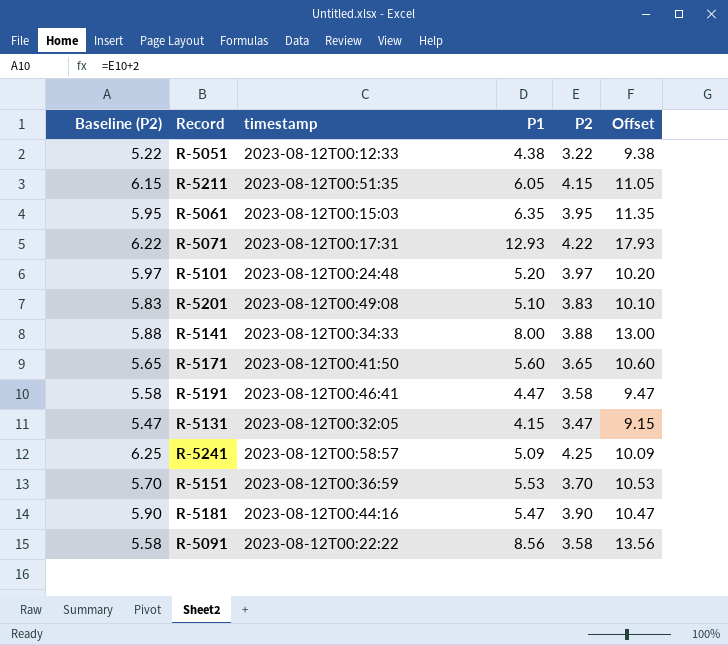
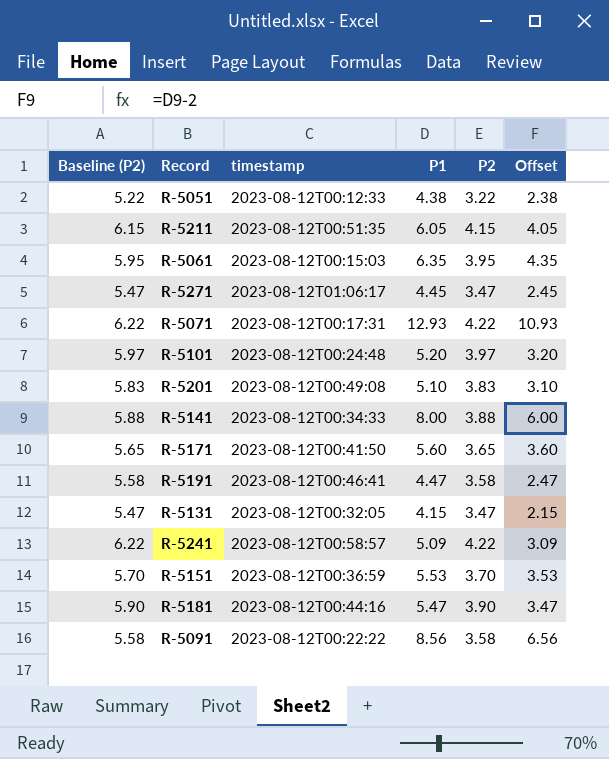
column Offset | formula: [P1] + 5 -> [P1] - 2
row R-5271: none -> 5.47 | 2023-08-12T01:06:17 | 4.45 | 3.47 | 2.45
R-5241 | Baseline (P2): 6.25 -> 6.22
R-5241 | P2: 4.25 -> 4.22

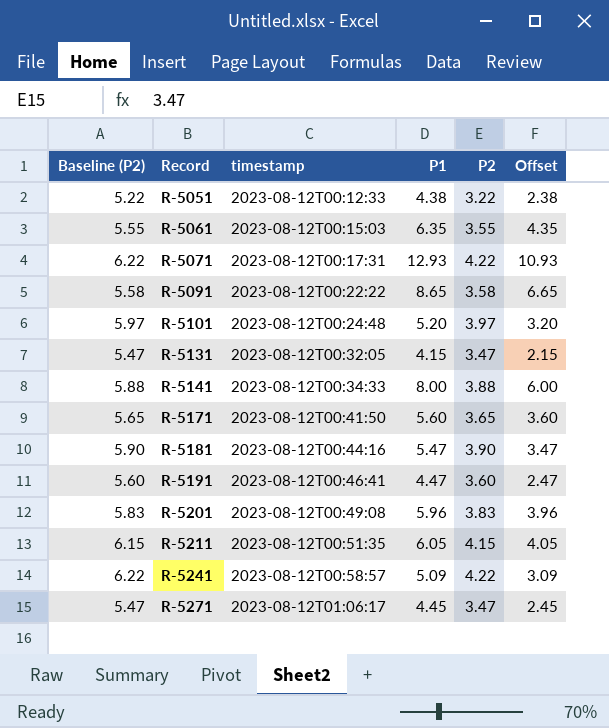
row order: none -> Record ascending
row R-5151: 5.70 | 2023-08-12T00:36:59 | 5.53 | 3.70 | 3.53 -> none
R-5061 | Baseline (P2): 5.95 -> 5.55
R-5061 | P2: 3.95 -> 3.55
R-5091 | P1: 8.56 -> 8.65
R-5091 | Offset: 6.56 -> 6.65
R-5191 | Baseline (P2): 5.58 -> 5.60
R-5191 | P2: 3.58 -> 3.60
R-5201 | P1: 5.10 -> 5.96
R-5201 | Offset: 3.10 -> 3.96

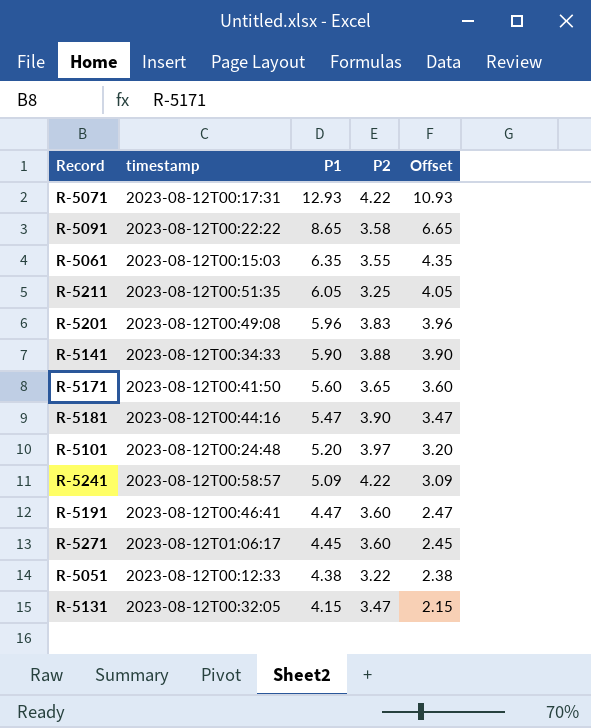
row order: Record ascending -> P1 descending
column Baseline (P2) | formula: [P2] + 2 -> none
R-5211 | P2: 4.15 -> 3.25
R-5141 | P1: 8.00 -> 5.90
R-5141 | Offset: 6.00 -> 3.90
R-5271 | P2: 3.47 -> 3.60

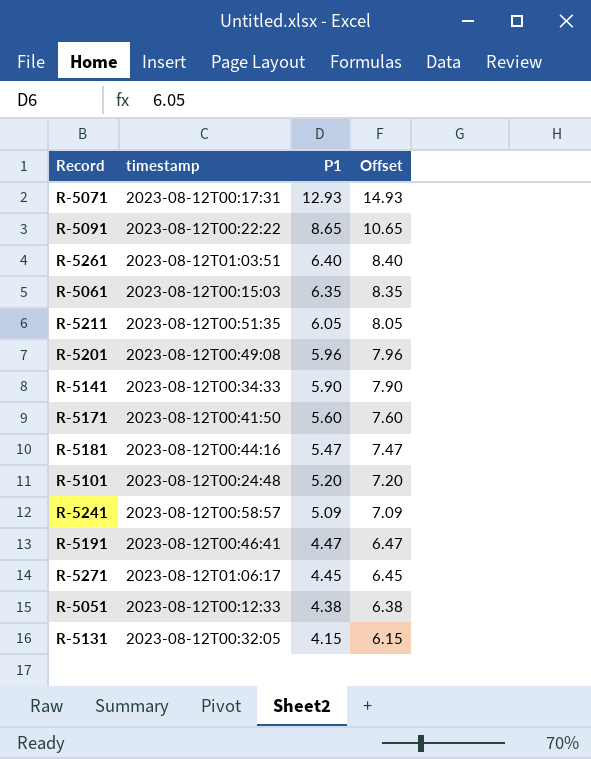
column P2 | position: 4 -> none
column Offset | formula: [P1] - 2 -> [P1] + 2
row R-5261: none -> 2023-08-12T01:03:51 | 6.40 | 8.40

